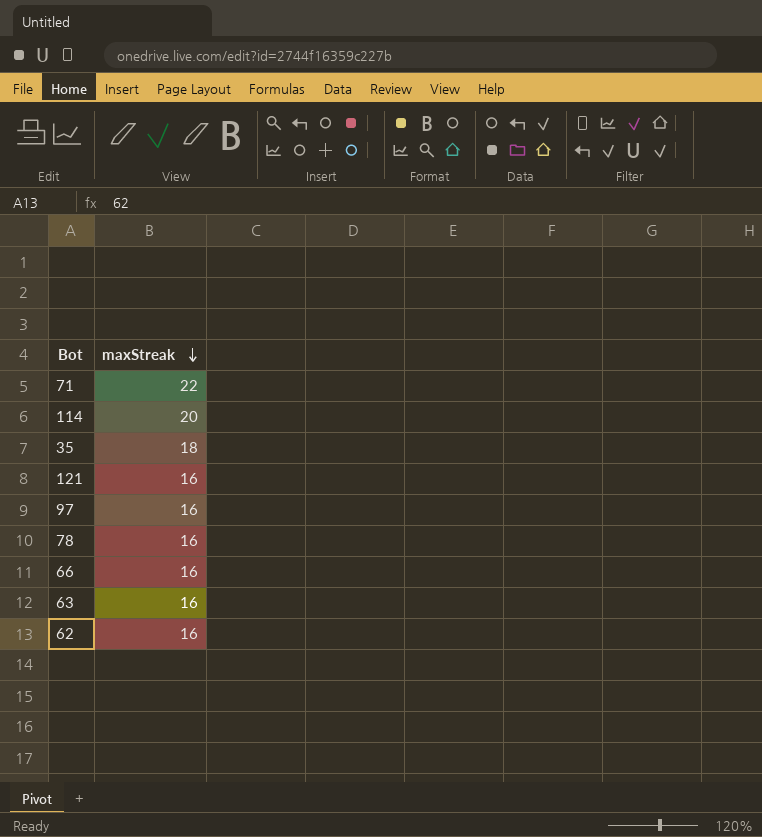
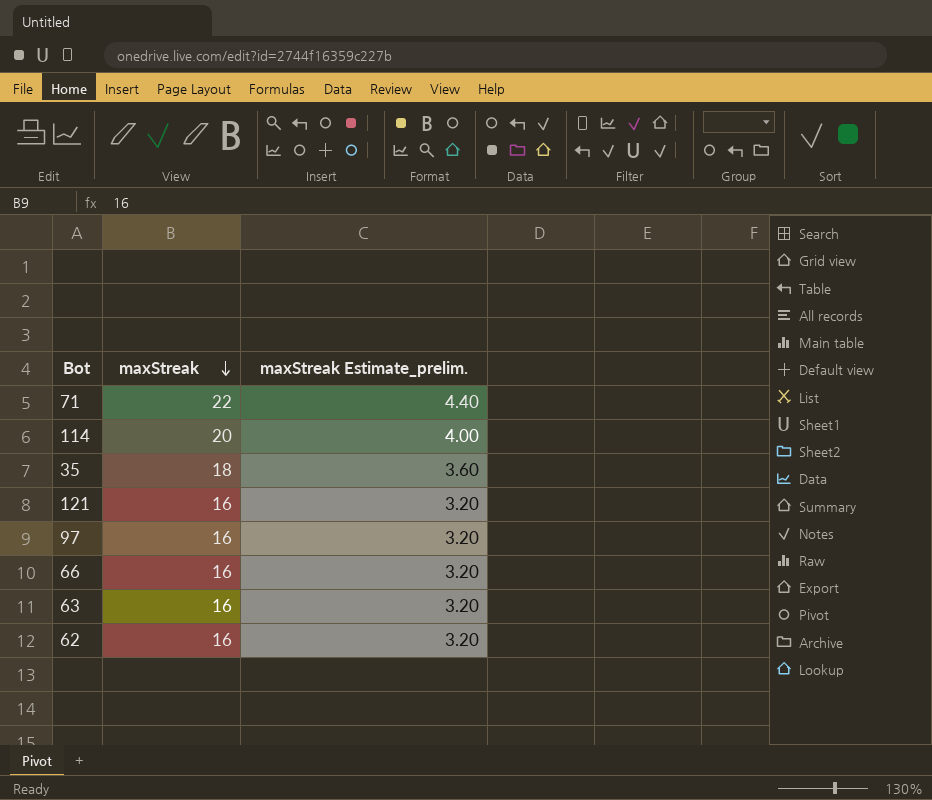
column maxStreak Estimate_prelim. | formula: none -> [maxStreak] * 0.2
row 78: 16 -> none

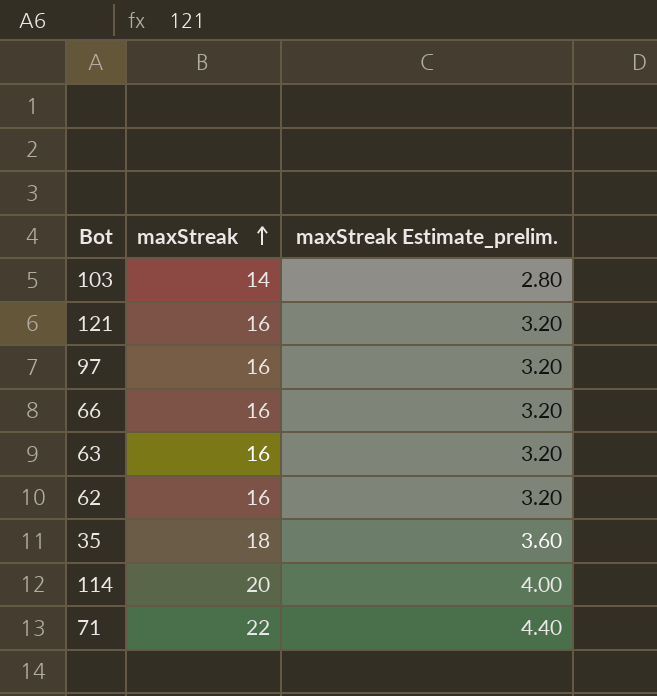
row order: maxStreak descending -> maxStreak ascending
row 103: none -> 14 | 2.80

